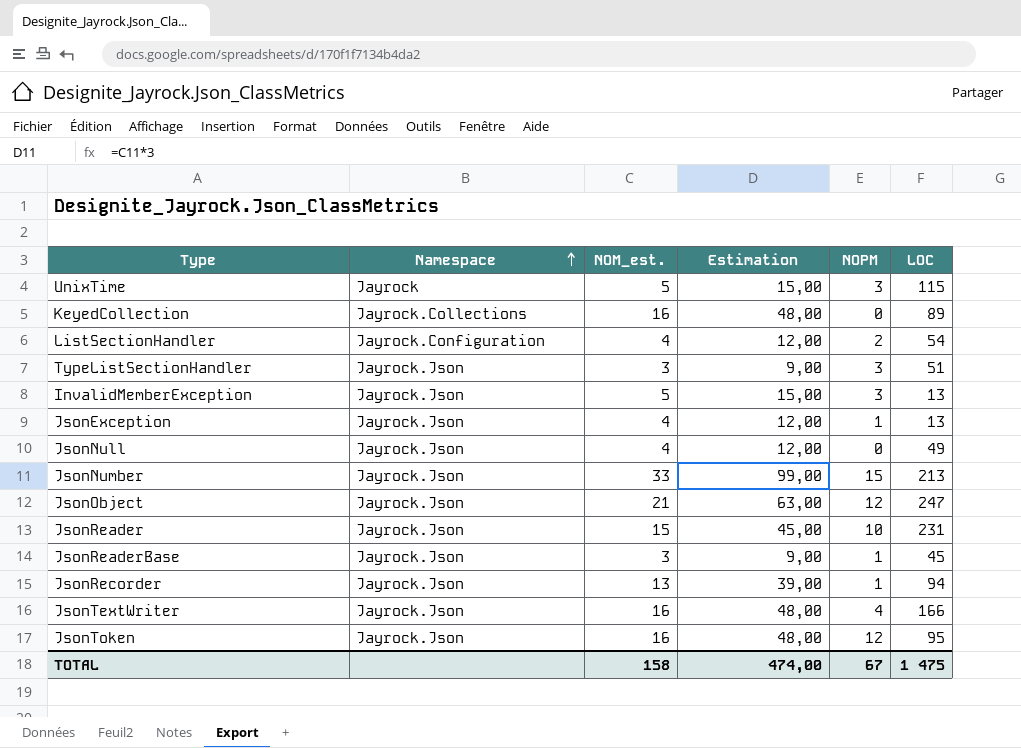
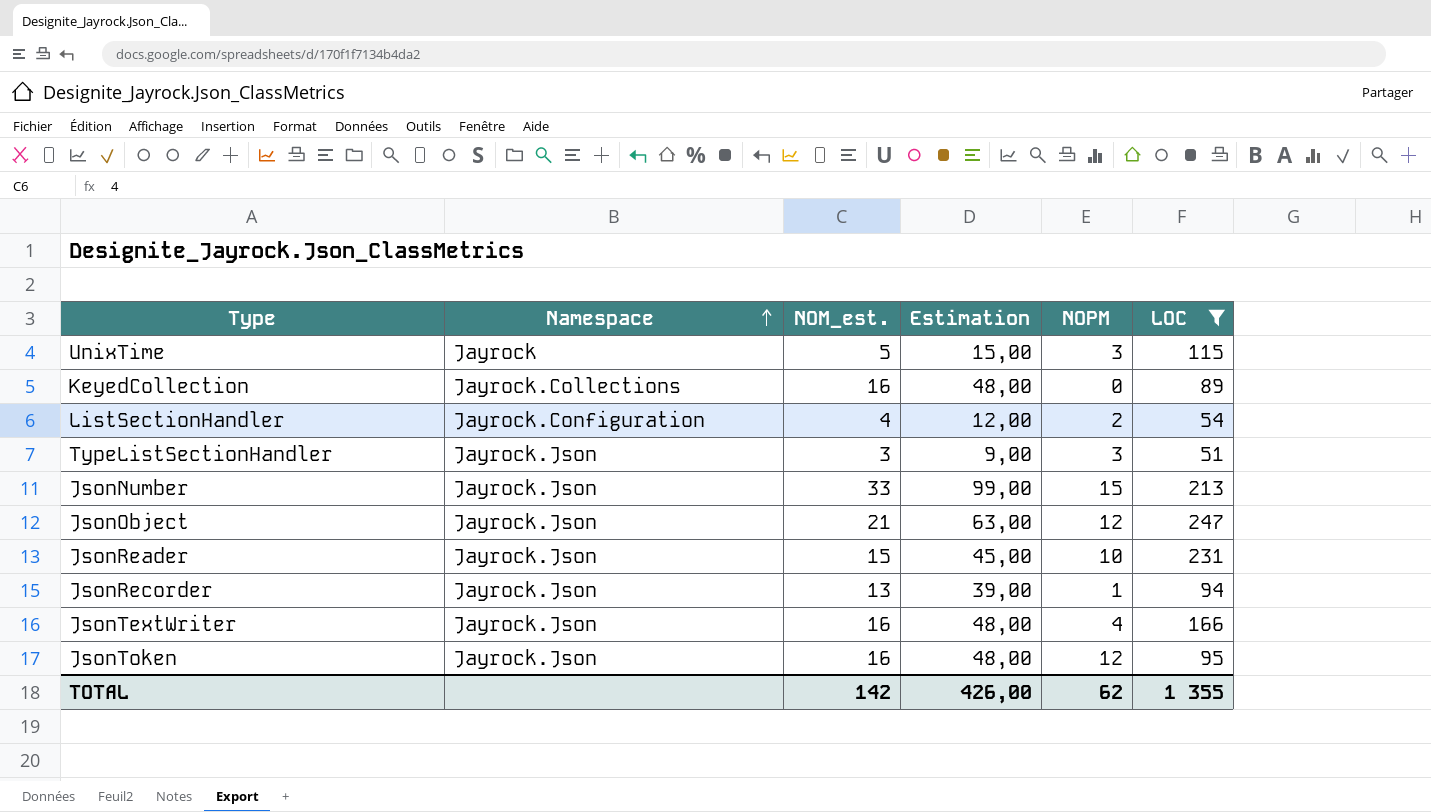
filter: none -> LOC >= 51
TOTAL | NOM_est.: 158 -> 142
TOTAL | Estimation: 474,00 -> 426,00
TOTAL | NOPM: 67 -> 62
TOTAL | LOC: 1 475 -> 1 355

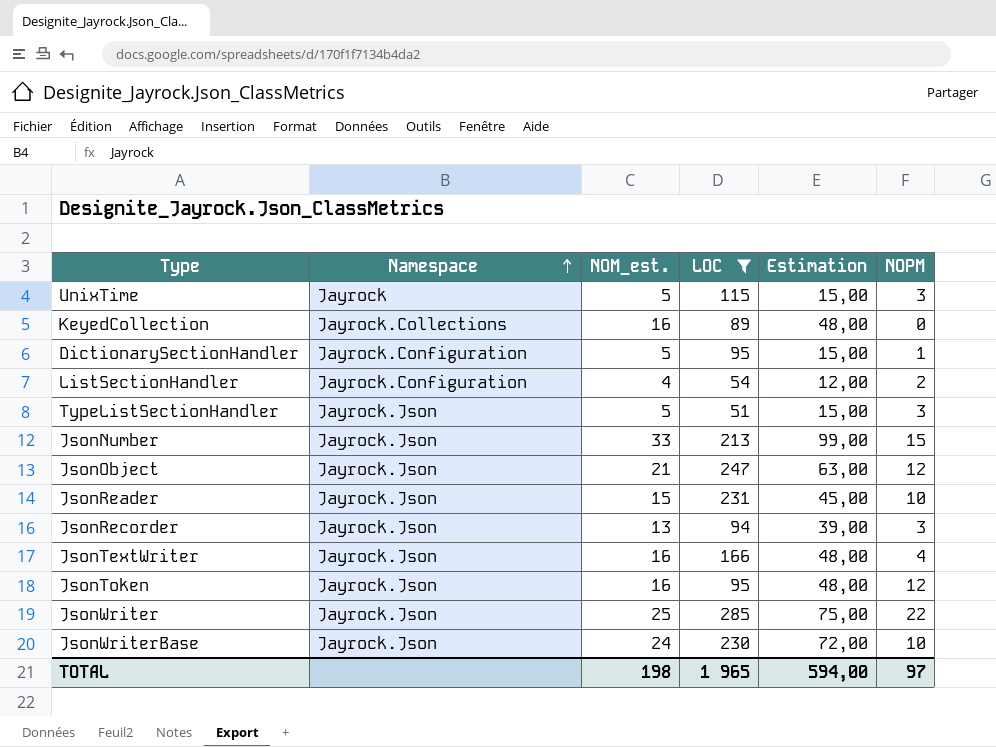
column LOC | position: 6 -> 4
row DictionarySectionHandler: none -> Jayrock.Configuration | 5 | 95 | 15,00 | 1
TypeListSectionHandler | NOM_est.: 3 -> 5
TypeListSectionHandler | Estimation: 9,00 -> 15,00
JsonRecorder | NOPM: 1 -> 3
row JsonWriter: none -> Jayrock.Json | 25 | 285 | 75,00 | 22
row JsonWriterBase: none -> Jayrock.Json | 24 | 230 | 72,00 | 10
TOTAL | NOM_est.: 142 -> 198
TOTAL | LOC: 1 355 -> 1 965
TOTAL | Estimation: 426,00 -> 594,00
TOTAL | NOPM: 62 -> 97

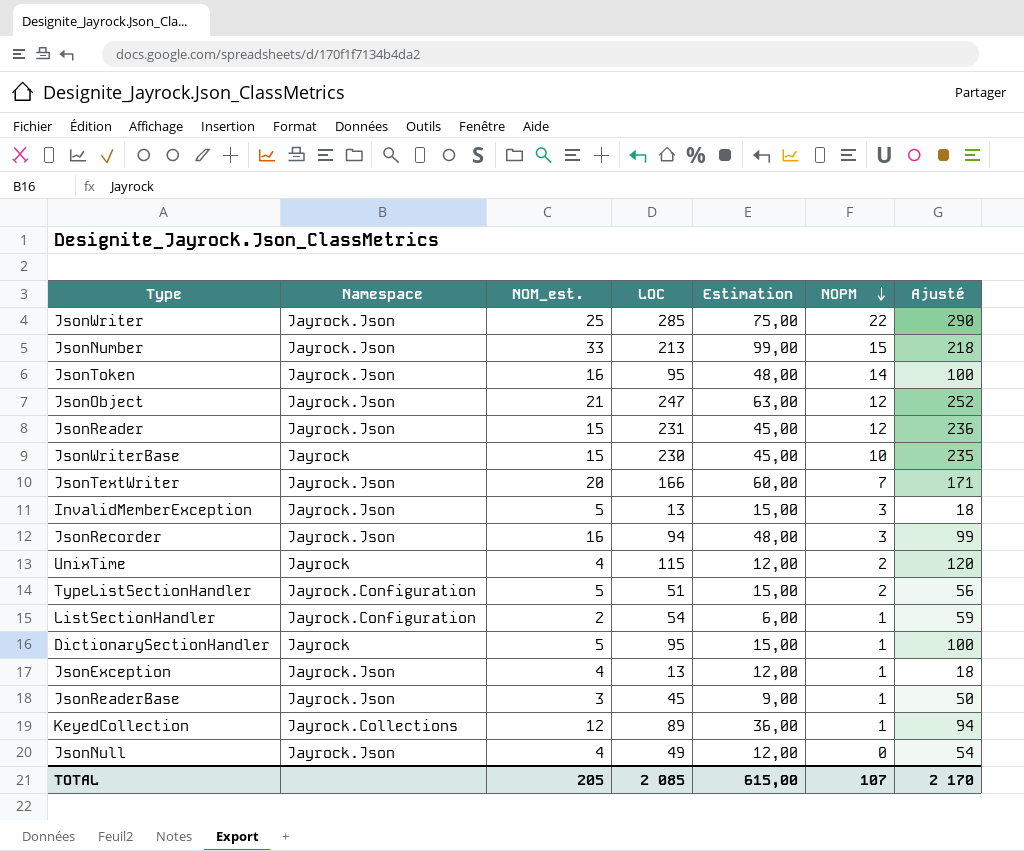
filter: LOC >= 51 -> none
row order: Namespace ascending -> NOPM descending
column Ajusté | formula: none -> [LOC] + 5
JsonToken | NOPM: 12 -> 14
JsonReader | NOPM: 10 -> 12
JsonWriterBase | Namespace: Jayrock.Json -> Jayrock
JsonWriterBase | NOM_est.: 24 -> 15
JsonWriterBase | Estimation: 72,00 -> 45,00
JsonTextWriter | NOM_est.: 16 -> 20
JsonTextWriter | Estimation: 48,00 -> 60,00
JsonTextWriter | NOPM: 4 -> 7
JsonRecorder | NOM_est.: 13 -> 16
JsonRecorder | Estimation: 39,00 -> 48,00
UnixTime | NOM_est.: 5 -> 4
UnixTime | Estimation: 15,00 -> 12,00
UnixTime | NOPM: 3 -> 2
TypeListSectionHandler | Namespace: Jayrock.Json -> Jayrock.Configuration
TypeListSectionHandler | NOPM: 3 -> 2
ListSectionHandler | NOM_est.: 4 -> 2
ListSectionHandler | Estimation: 12,00 -> 6,00
ListSectionHandler | NOPM: 2 -> 1
DictionarySectionHandler | Namespace: Jayrock.Configuration -> Jayrock
KeyedCollection | NOM_est.: 16 -> 12
KeyedCollection | Estimation: 48,00 -> 36,00
KeyedCollection | NOPM: 0 -> 1
TOTAL | NOM_est.: 198 -> 205
TOTAL | LOC: 1 965 -> 2 085
TOTAL | Estimation: 594,00 -> 615,00
TOTAL | NOPM: 97 -> 107

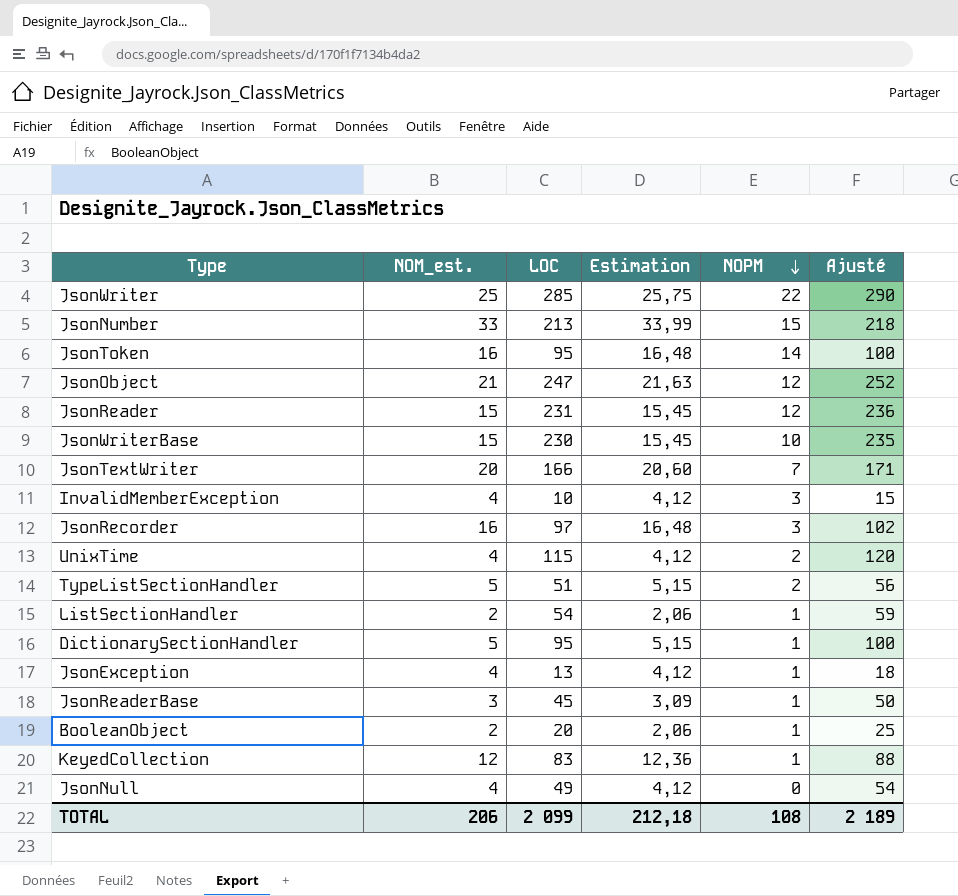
column Namespace | position: 2 -> none
column Estimation | formula: [NOM_est.] * 3 -> [NOM_est.] * 1,03
InvalidMemberException | NOM_est.: 5 -> 4
InvalidMemberException | LOC: 13 -> 10
InvalidMemberException | Ajusté: 18 -> 15
JsonRecorder | LOC: 94 -> 97
JsonRecorder | Ajusté: 99 -> 102
row BooleanObject: none -> 2 | 20 | 2,06 | 1 | 25
KeyedCollection | LOC: 89 -> 83
KeyedCollection | Ajusté: 94 -> 88
TOTAL | NOM_est.: 205 -> 206
TOTAL | LOC: 2 085 -> 2 099
TOTAL | Estimation: 615,00 -> 212,18
TOTAL | NOPM: 107 -> 108
TOTAL | Ajusté: 2 170 -> 2 189

